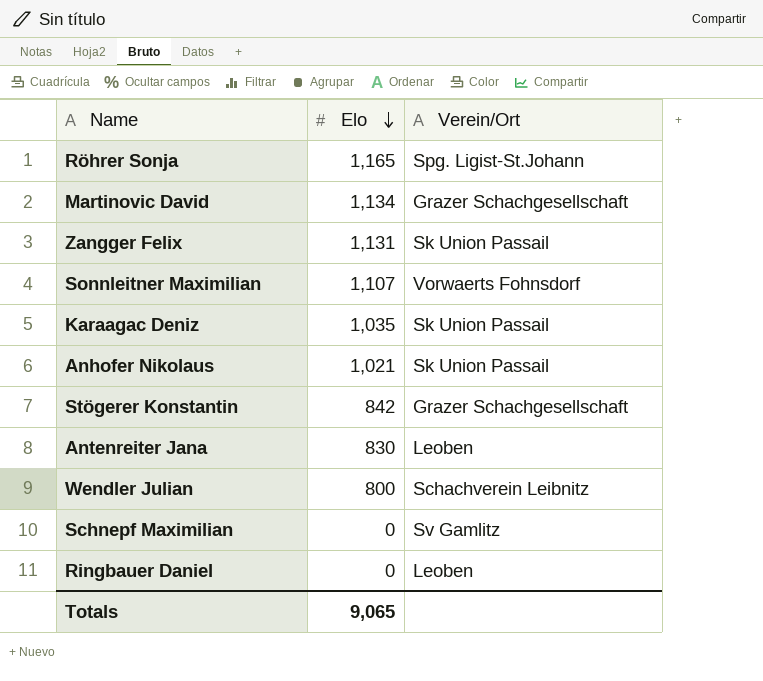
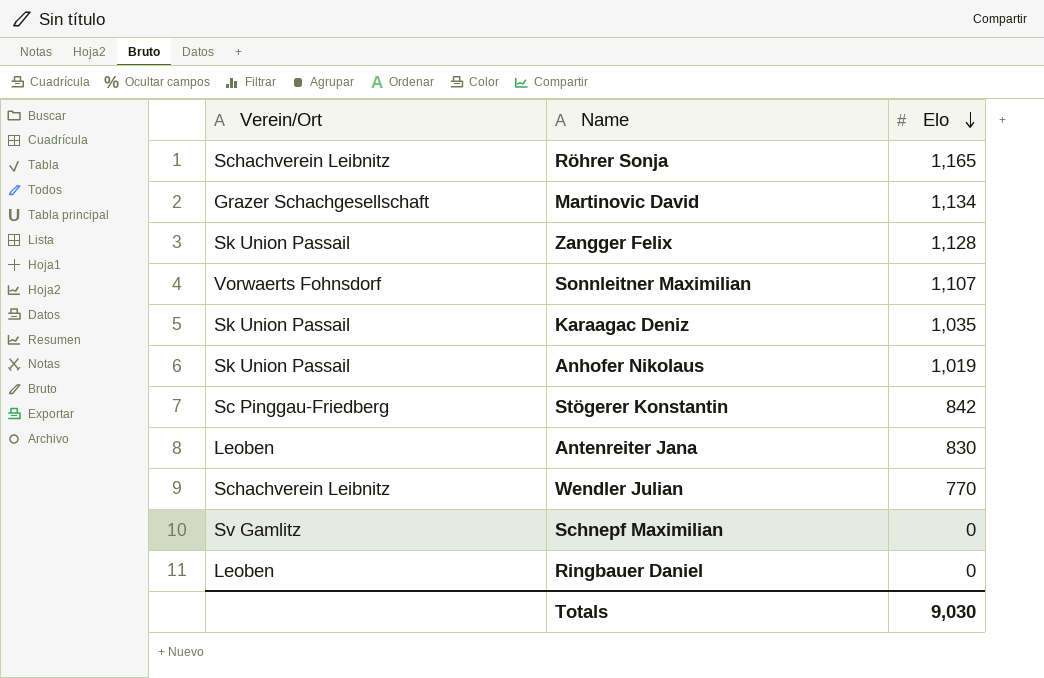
column Verein/Ort | position: 3 -> 1
Röhrer Sonja | Verein/Ort: Spg. Ligist-St.Johann -> Schachverein Leibnitz
Zangger Felix | Elo: 1,131 -> 1,128
Anhofer Nikolaus | Elo: 1,021 -> 1,019
Stögerer Konstantin | Verein/Ort: Grazer Schachgesellschaft -> Sc Pinggau-Friedberg
Wendler Julian | Elo: 800 -> 770
Totals | Elo: 9,065 -> 9,030

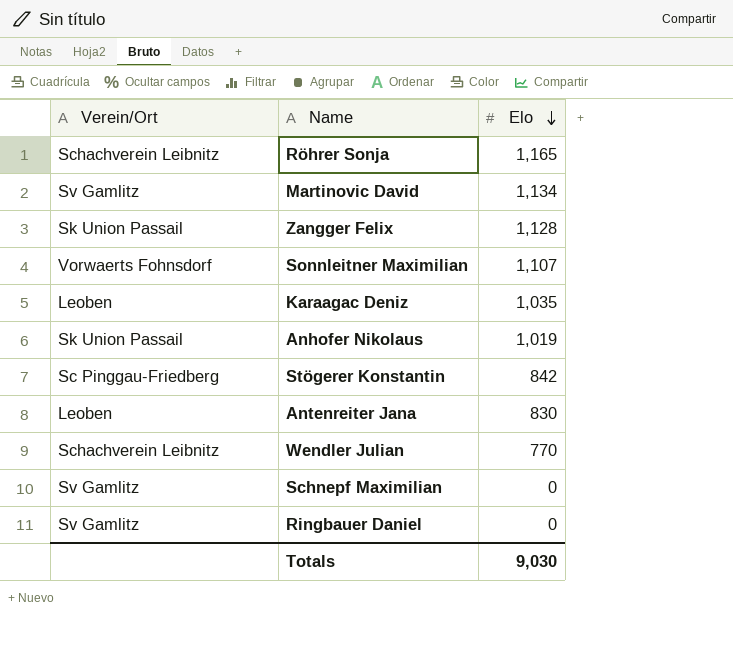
Martinovic David | Verein/Ort: Grazer Schachgesellschaft -> Sv Gamlitz
Karaagac Deniz | Verein/Ort: Sk Union Passail -> Leoben
Ringbauer Daniel | Verein/Ort: Leoben -> Sv Gamlitz

